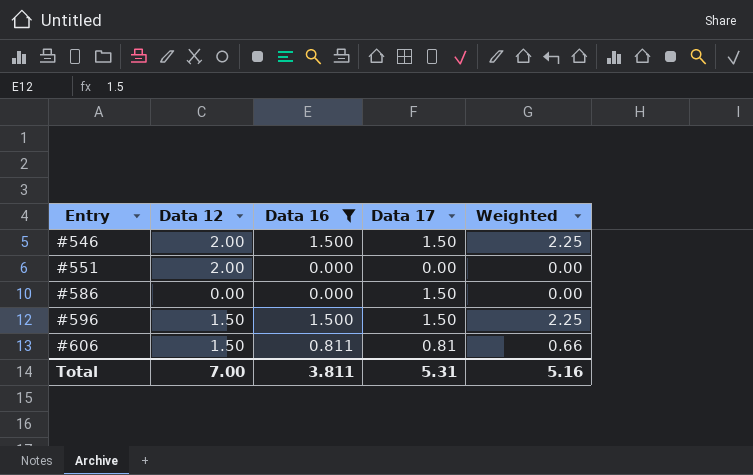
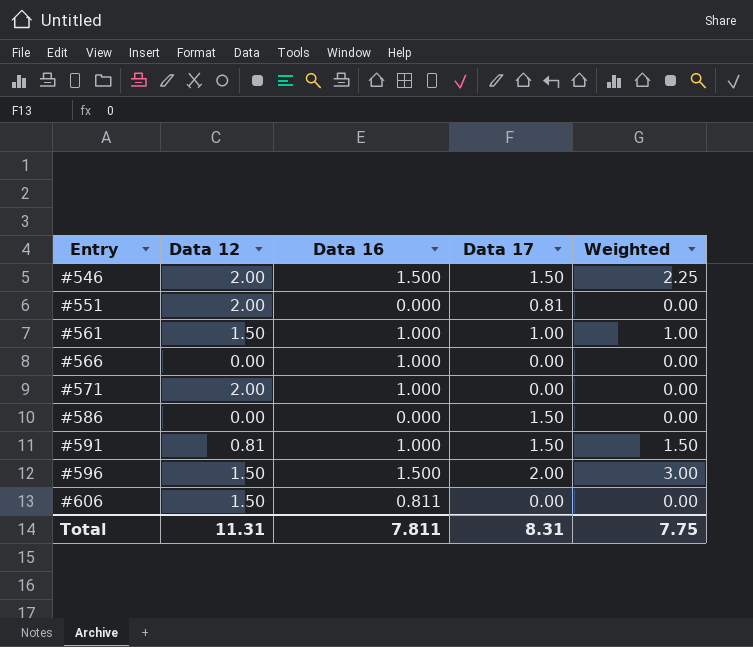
filter: Data 16 != 1.000 -> none
#551 | Data 17: 0.00 -> 0.81
#596 | Data 17: 1.50 -> 2.00
#596 | Weighted: 2.25 -> 3.00
#606 | Data 17: 0.81 -> 0.00
#606 | Weighted: 0.66 -> 0.00
Total | Data 12: 7.00 -> 11.31
Total | Data 16: 3.811 -> 7.811
Total | Data 17: 5.31 -> 8.31
Total | Weighted: 5.16 -> 7.75

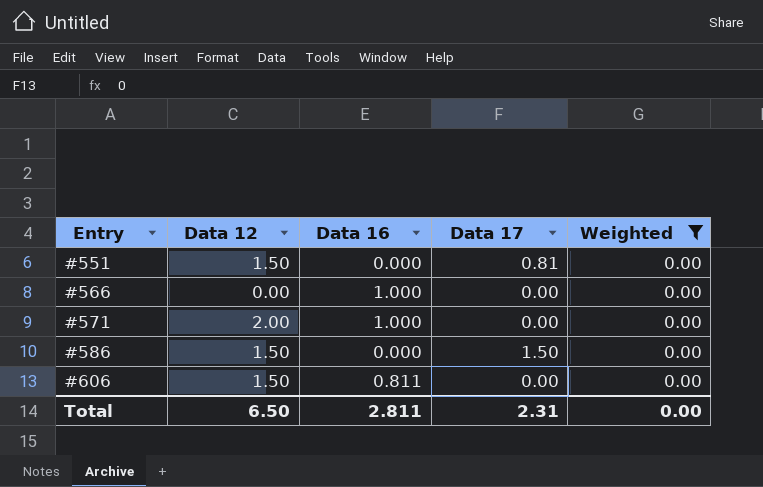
filter: none -> Weighted = 0.00
#551 | Data 12: 2.00 -> 1.50
#586 | Data 12: 0.00 -> 1.50
Total | Data 12: 11.31 -> 6.50
Total | Data 16: 7.811 -> 2.811
Total | Data 17: 8.31 -> 2.31
Total | Weighted: 7.75 -> 0.00

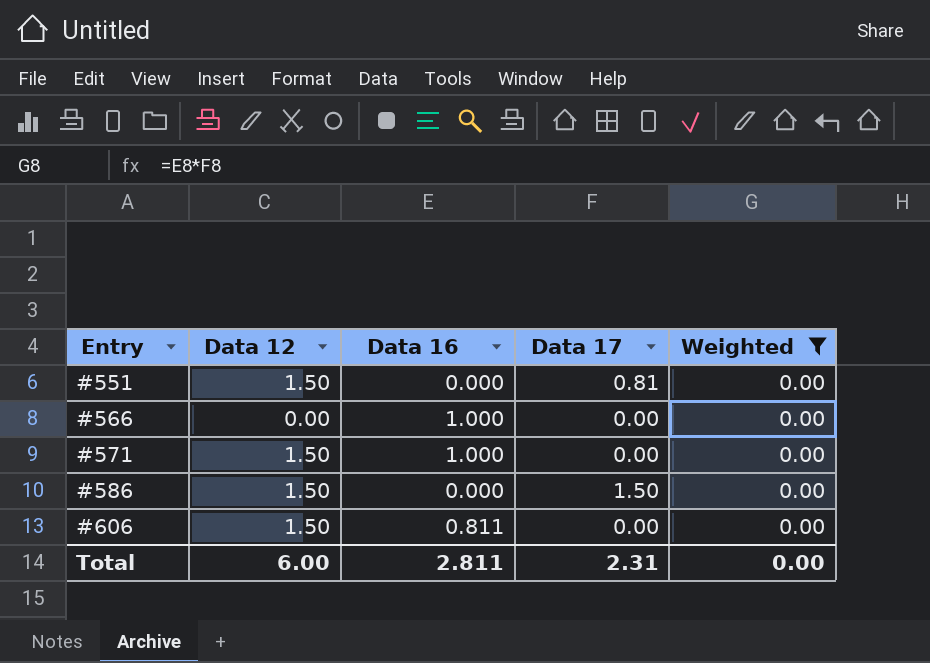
#571 | Data 12: 2.00 -> 1.50
Total | Data 12: 6.50 -> 6.00

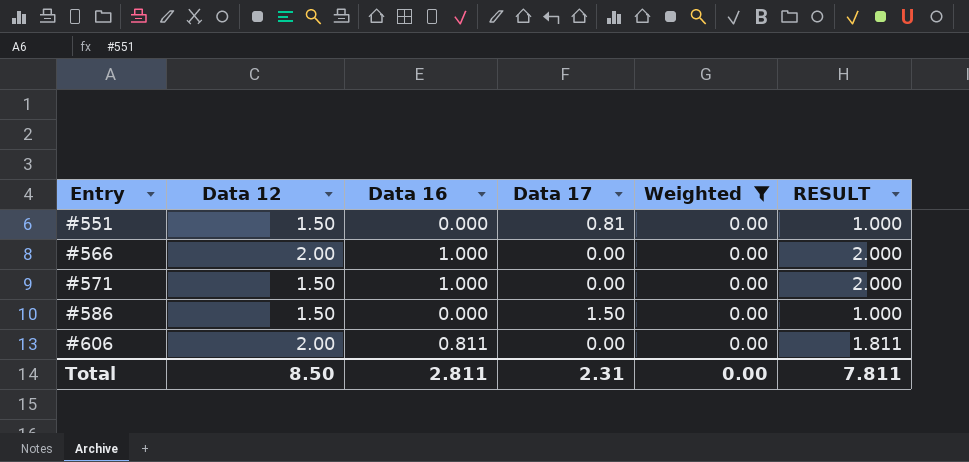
column RESULT | formula: none -> [Data 16] + 1
#566 | Data 12: 0.00 -> 2.00
#606 | Data 12: 1.50 -> 2.00
Total | Data 12: 6.00 -> 8.50

